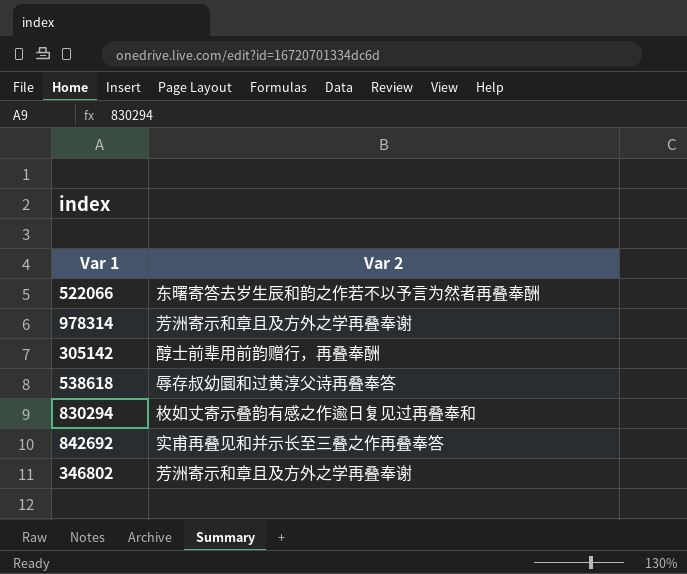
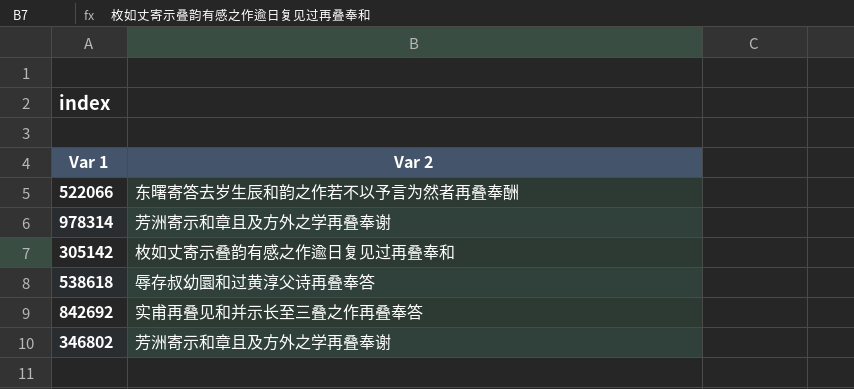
row 830294: 枚如丈寄示叠韵有感之作逾日复见过再叠奉和 -> none
305142 | Var 2: 醇士前辈用前韵赠行，再叠奉酬 -> 枚如丈寄示叠韵有感之作逾日复见过再叠奉和

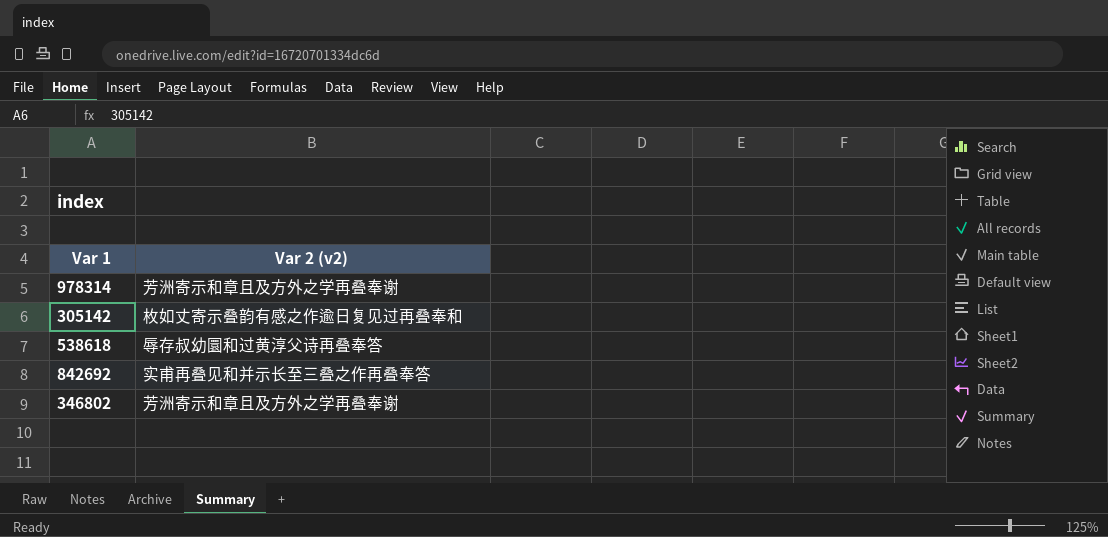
column name: Var 2 -> Var 2 (v2)
row 522066: 东曙寄答去岁生辰和韵之作若不以予言为然者再叠奉酬 -> none

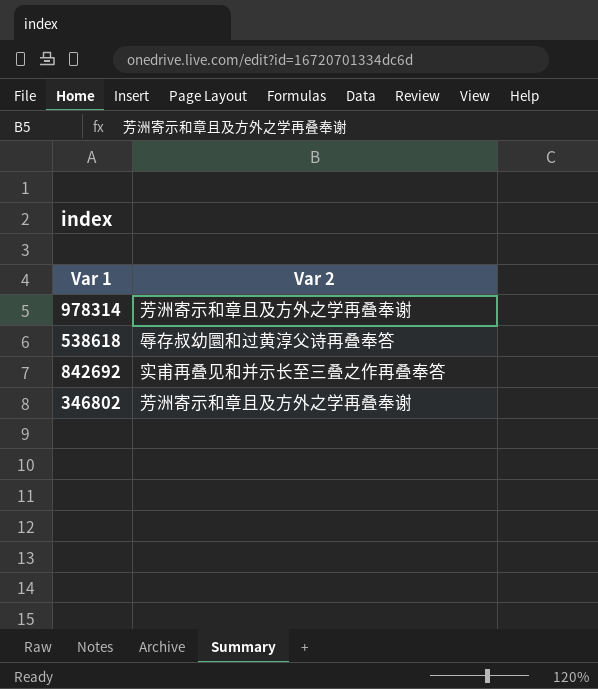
column name: Var 2 (v2) -> Var 2
row 305142: 枚如丈寄示叠韵有感之作逾日复见过再叠奉和 -> none

